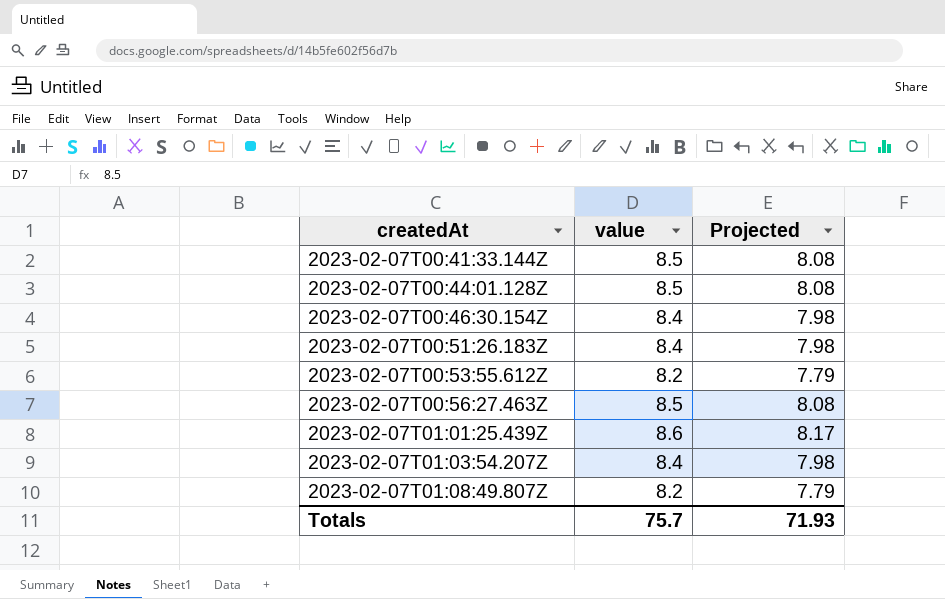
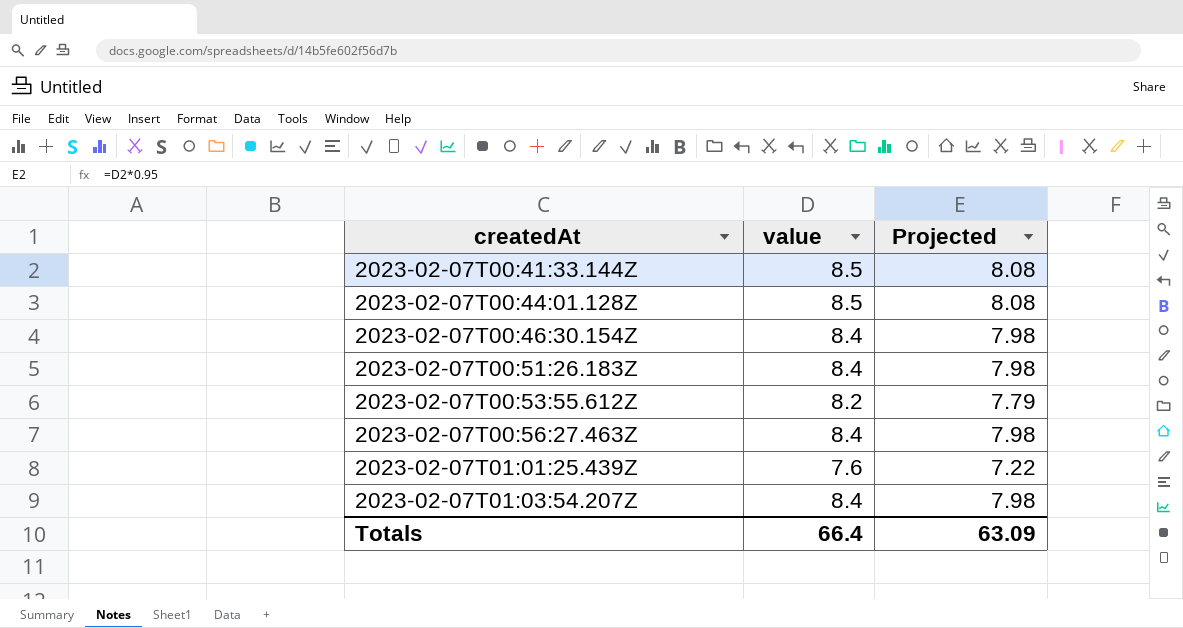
row 2023-02-07T01:08:49.807Z: 8.2 | 7.79 -> none
2023-02-07T00:56:27.463Z | value: 8.5 -> 8.4
2023-02-07T00:56:27.463Z | Projected: 8.08 -> 7.98
2023-02-07T01:01:25.439Z | value: 8.6 -> 7.6
2023-02-07T01:01:25.439Z | Projected: 8.17 -> 7.22
Totals | value: 75.7 -> 66.4
Totals | Projected: 71.93 -> 63.09

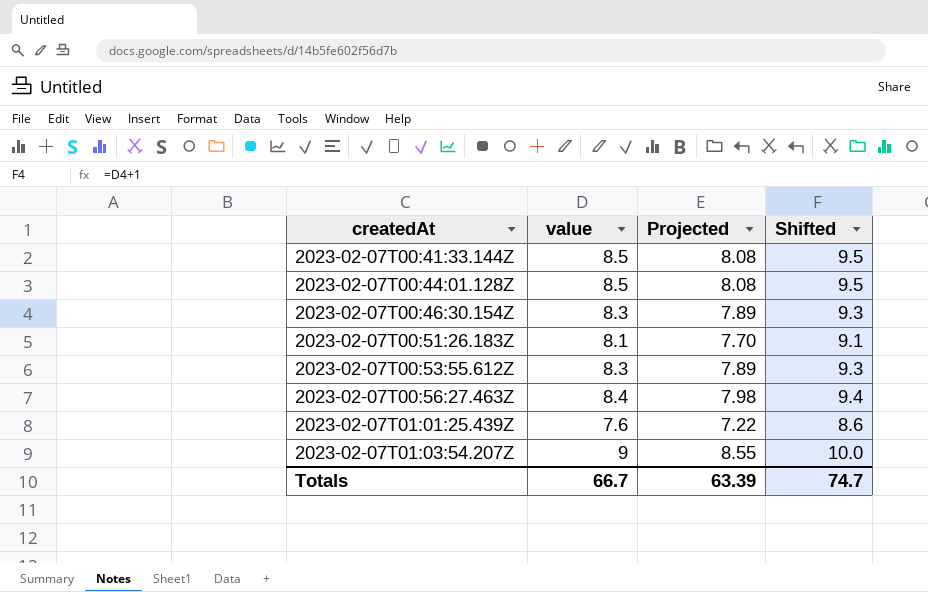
column Shifted | formula: none -> [value] + 1
2023-02-07T00:46:30.154Z | value: 8.4 -> 8.3
2023-02-07T00:46:30.154Z | Projected: 7.98 -> 7.89
2023-02-07T00:51:26.183Z | value: 8.4 -> 8.1
2023-02-07T00:51:26.183Z | Projected: 7.98 -> 7.70
2023-02-07T00:53:55.612Z | value: 8.2 -> 8.3
2023-02-07T00:53:55.612Z | Projected: 7.79 -> 7.89
2023-02-07T01:03:54.207Z | value: 8.4 -> 9
2023-02-07T01:03:54.207Z | Projected: 7.98 -> 8.55
Totals | value: 66.4 -> 66.7
Totals | Projected: 63.09 -> 63.39

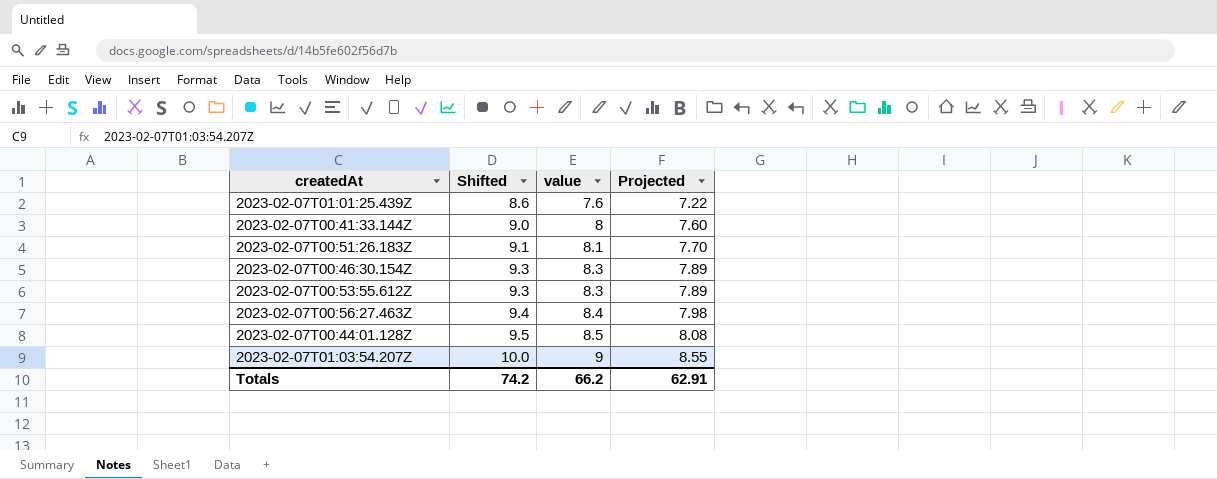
row order: createdAt ascending -> Shifted ascending
column Shifted | position: 4 -> 2
2023-02-07T00:41:33.144Z | Shifted: 9.5 -> 9.0
2023-02-07T00:41:33.144Z | value: 8.5 -> 8
2023-02-07T00:41:33.144Z | Projected: 8.08 -> 7.60
Totals | Shifted: 74.7 -> 74.2
Totals | value: 66.7 -> 66.2
Totals | Projected: 63.39 -> 62.91

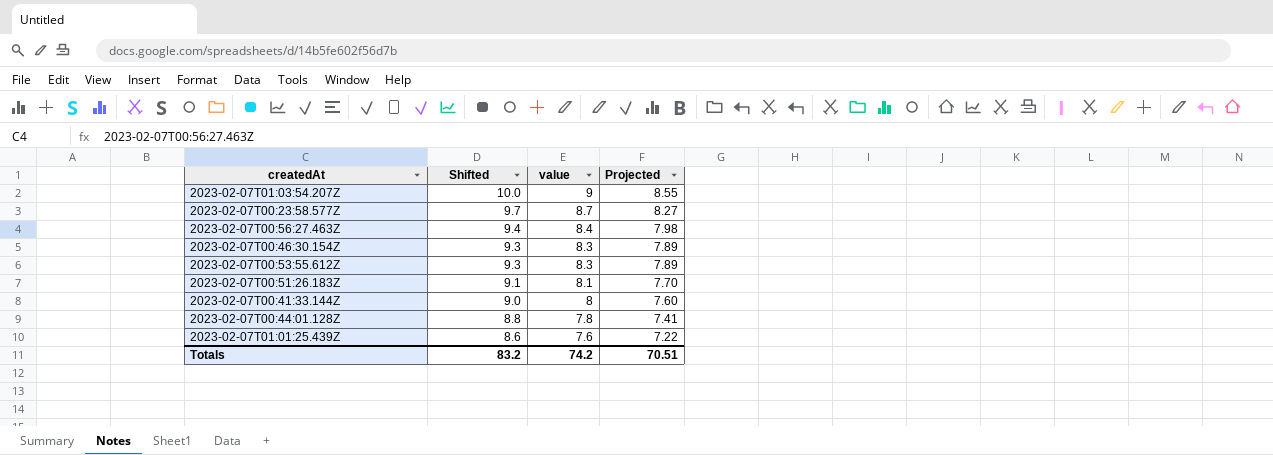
row order: Shifted ascending -> Shifted descending
row 2023-02-07T00:23:58.577Z: none -> 9.7 | 8.7 | 8.27
2023-02-07T00:44:01.128Z | Shifted: 9.5 -> 8.8
2023-02-07T00:44:01.128Z | value: 8.5 -> 7.8
2023-02-07T00:44:01.128Z | Projected: 8.08 -> 7.41
Totals | Shifted: 74.2 -> 83.2
Totals | value: 66.2 -> 74.2
Totals | Projected: 62.91 -> 70.51

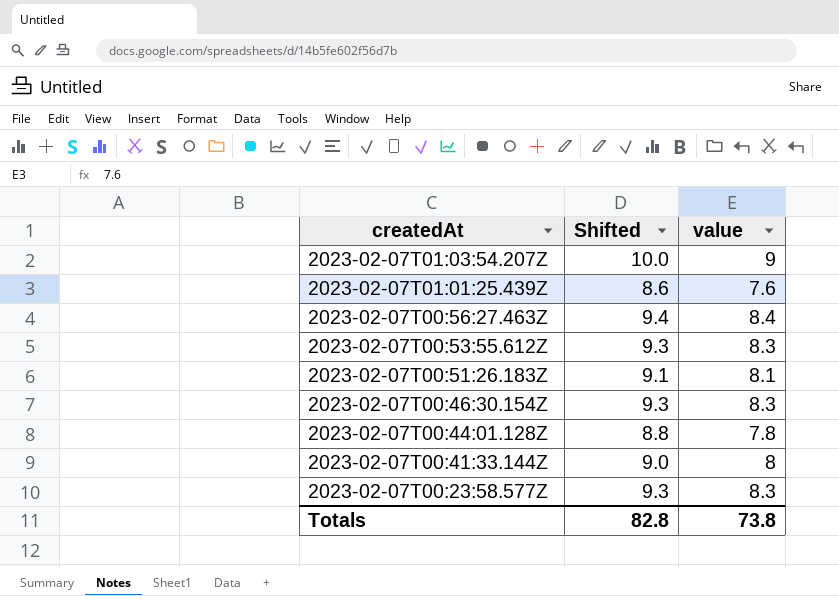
row order: Shifted descending -> createdAt descending
column Projected | formula: [value] * 0.95 -> none
2023-02-07T00:23:58.577Z | Shifted: 9.7 -> 9.3
2023-02-07T00:23:58.577Z | value: 8.7 -> 8.3
Totals | Shifted: 83.2 -> 82.8
Totals | value: 74.2 -> 73.8

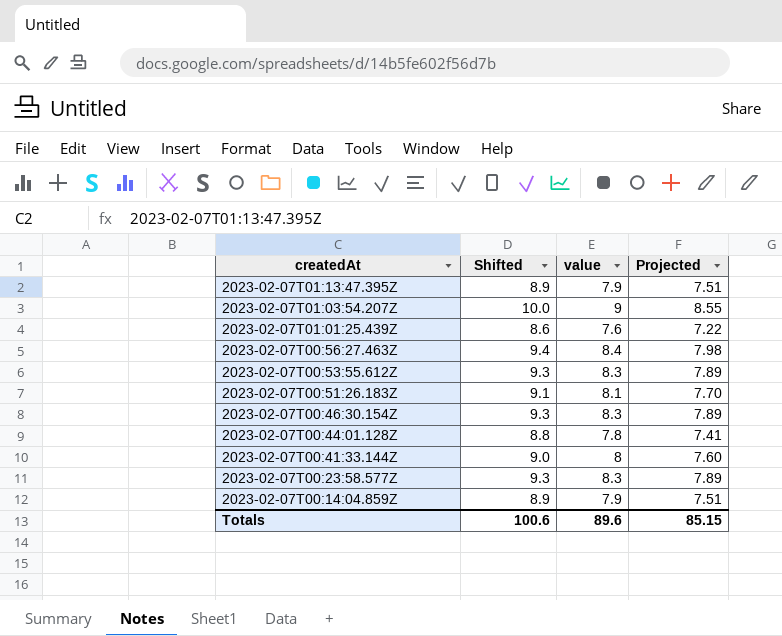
column Projected | formula: none -> [value] * 0.95
row 2023-02-07T01:13:47.395Z: none -> 8.9 | 7.9 | 7.51
row 2023-02-07T00:14:04.859Z: none -> 8.9 | 7.9 | 7.51
Totals | Shifted: 82.8 -> 100.6
Totals | value: 73.8 -> 89.6

